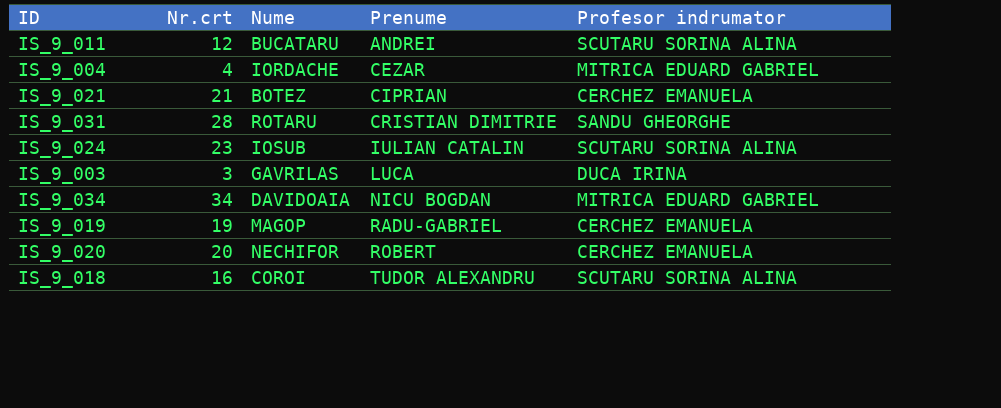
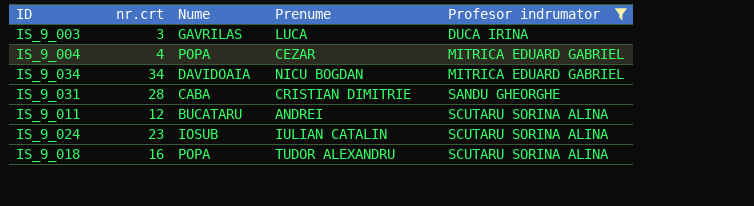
filter: none -> Profesor indrumator != CERCHEZ EMANUELA
row order: Prenume ascending -> Profesor indrumator ascending
column name: Nr.crt -> nr.crt
IS_9_004 | Nume: IORDACHE -> POPA
IS_9_031 | Nume: ROTARU -> CABA
IS_9_018 | Nume: COROI -> POPA

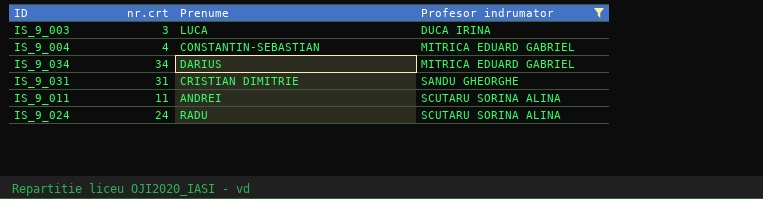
column Nume | position: 3 -> none
row IS_9_018: 16 | POPA | TUDOR ALEXANDRU | SCUTARU SORINA ALINA -> none
IS_9_004 | Prenume: CEZAR -> CONSTANTIN-SEBASTIAN
IS_9_034 | Prenume: NICU BOGDAN -> DARIUS
IS_9_031 | nr.crt: 28 -> 31
IS_9_011 | nr.crt: 12 -> 11
IS_9_024 | nr.crt: 23 -> 24
IS_9_024 | Prenume: IULIAN CATALIN -> RADU

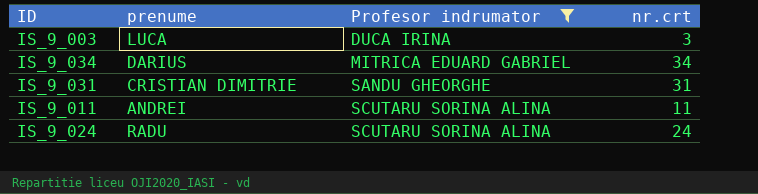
column name: Prenume -> prenume
column nr.crt | position: 2 -> 4
row IS_9_004: 4 | CONSTANTIN-SEBASTIAN | MITRICA EDUARD GABRIEL -> none

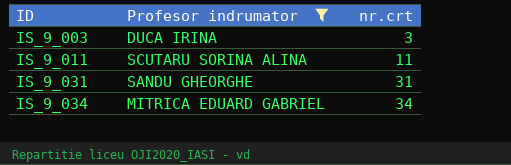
row order: Profesor indrumator ascending -> ID ascending
column prenume | position: 2 -> none
row IS_9_024: RADU | SCUTARU SORINA ALINA | 24 -> none

